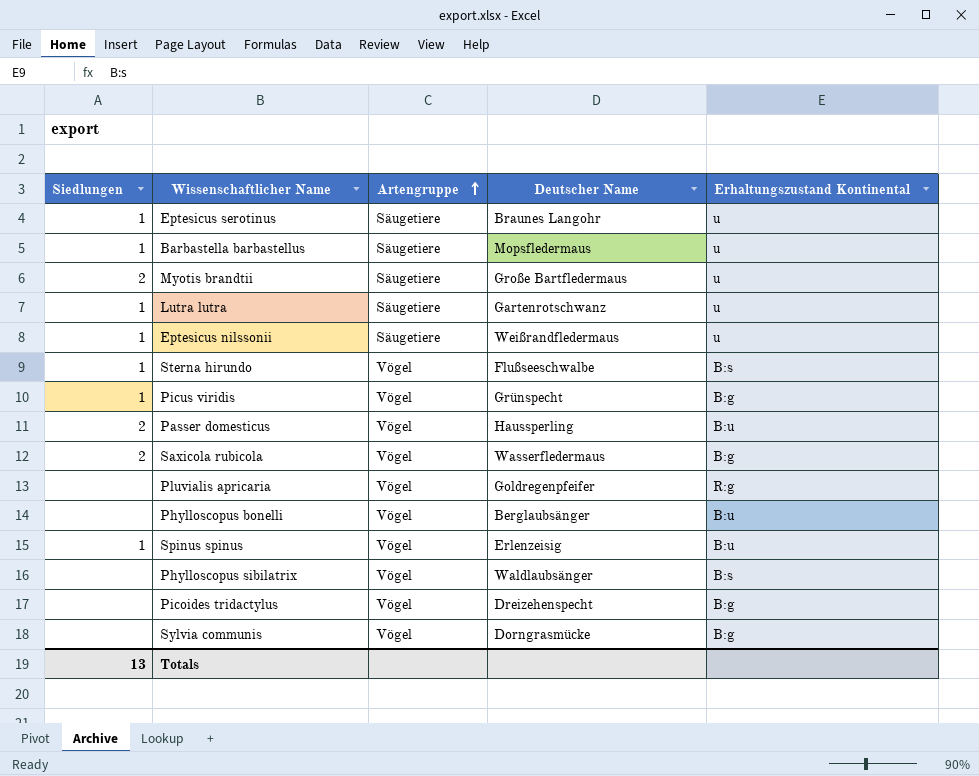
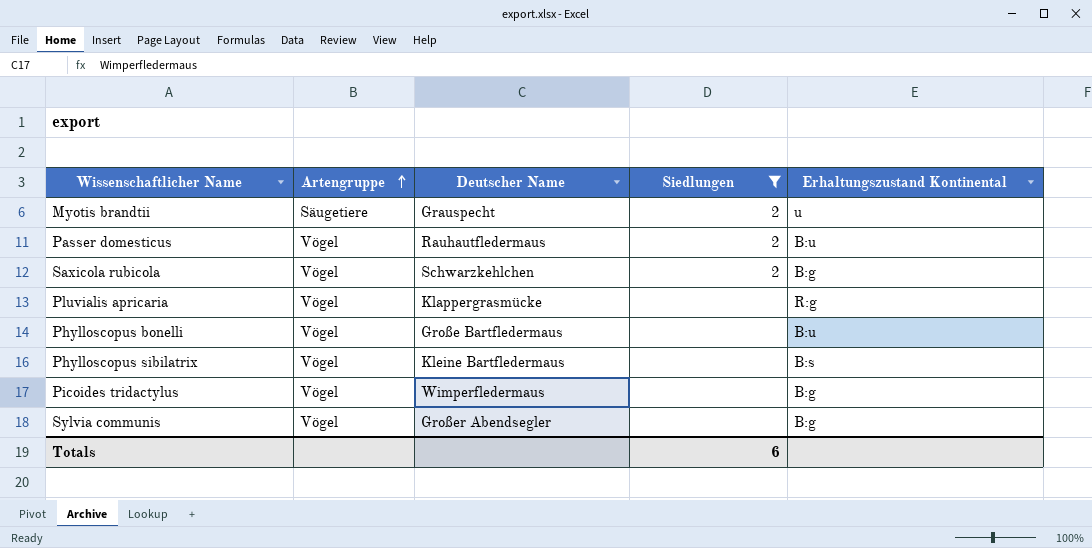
filter: none -> Siedlungen != 1
column Siedlungen | position: 1 -> 4
Myotis brandtii | Deutscher Name: Große Bartfledermaus -> Grauspecht
Passer domesticus | Deutscher Name: Haussperling -> Rauhautfledermaus
Saxicola rubicola | Deutscher Name: Wasserfledermaus -> Schwarzkehlchen
Pluvialis apricaria | Deutscher Name: Goldregenpfeifer -> Klappergrasmücke
Phylloscopus bonelli | Deutscher Name: Berglaubsänger -> Große Bartfledermaus
Phylloscopus sibilatrix | Deutscher Name: Waldlaubsänger -> Kleine Bartfledermaus
Picoides tridactylus | Deutscher Name: Dreizehenspecht -> Wimperfledermaus
Sylvia communis | Deutscher Name: Dorngrasmücke -> Großer Abendsegler
Totals | Siedlungen: 13 -> 6

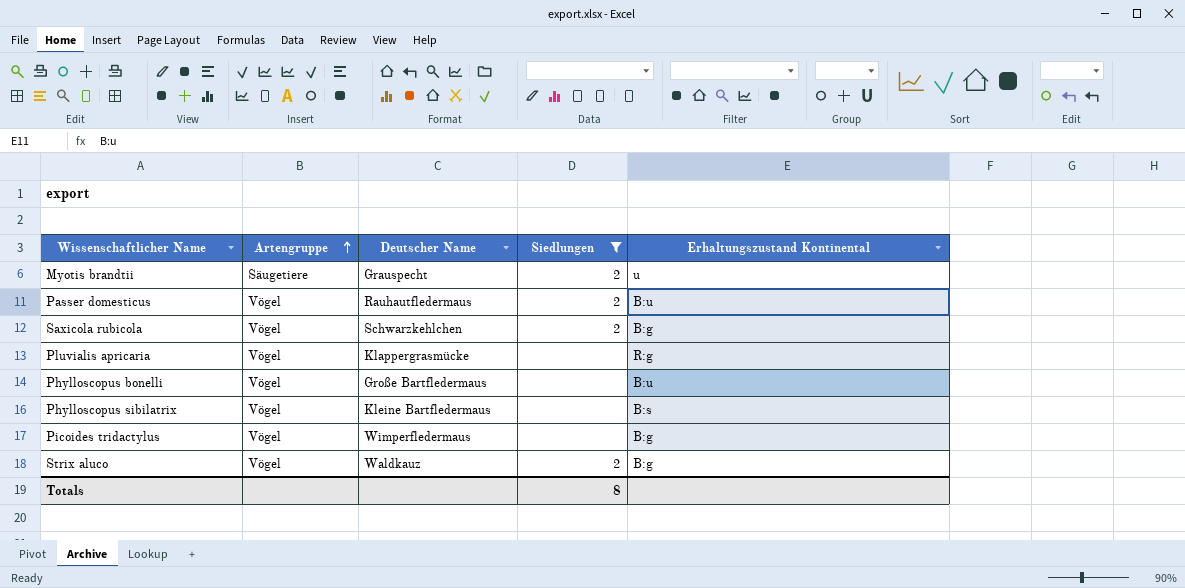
row Sylvia communis: Vögel | Großer Abendsegler | none | B:g -> none
row Strix aluco: none -> Vögel | Waldkauz | 2 | B:g
Totals | Siedlungen: 6 -> 8

